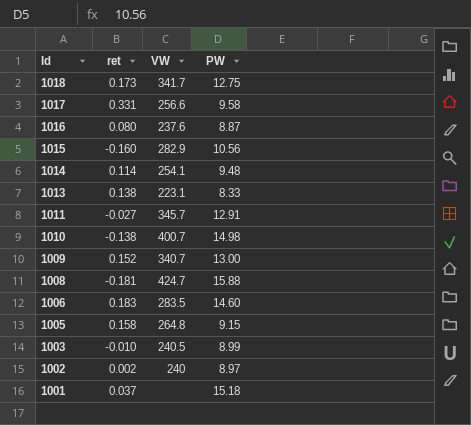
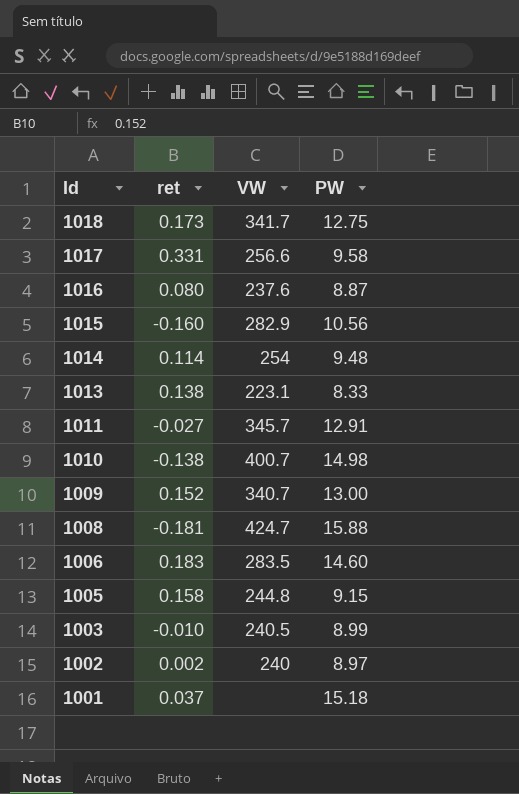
1014 | VW: 254.1 -> 254
1005 | VW: 264.8 -> 244.8

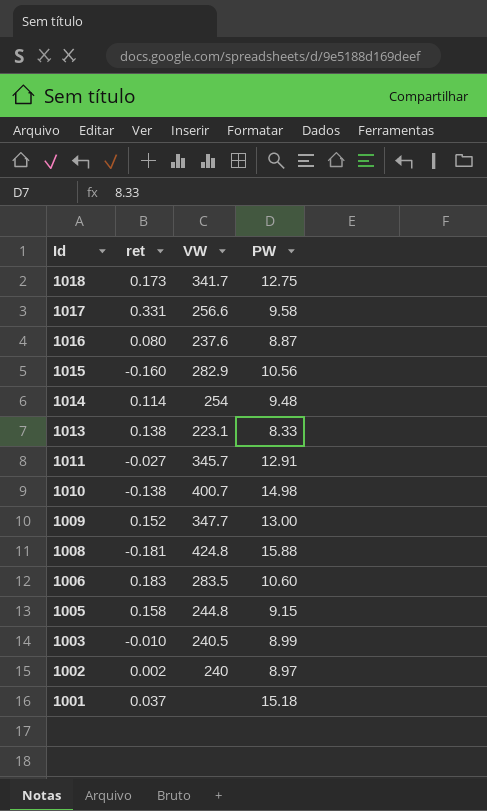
1009 | VW: 340.7 -> 347.7
1008 | VW: 424.7 -> 424.8
1006 | PW: 14.60 -> 10.60

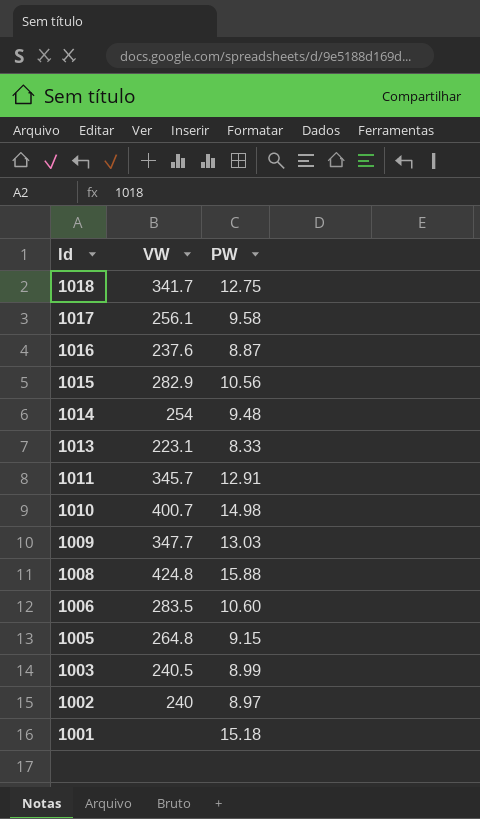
column ret | position: 2 -> none
1017 | VW: 256.6 -> 256.1
1009 | PW: 13.00 -> 13.03
1005 | VW: 244.8 -> 264.8

